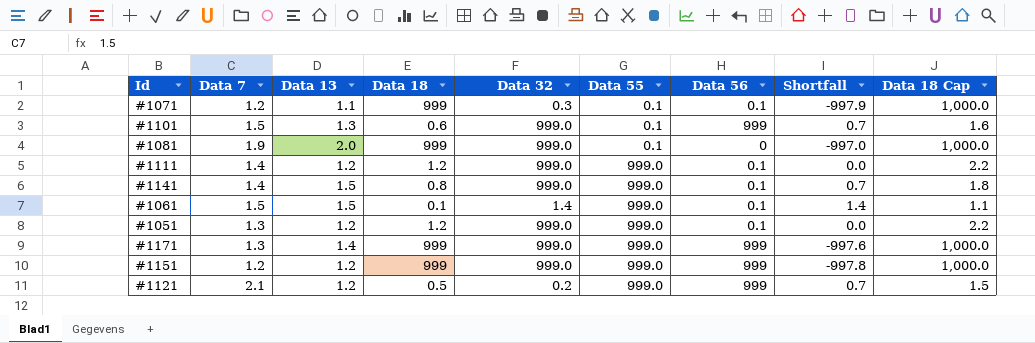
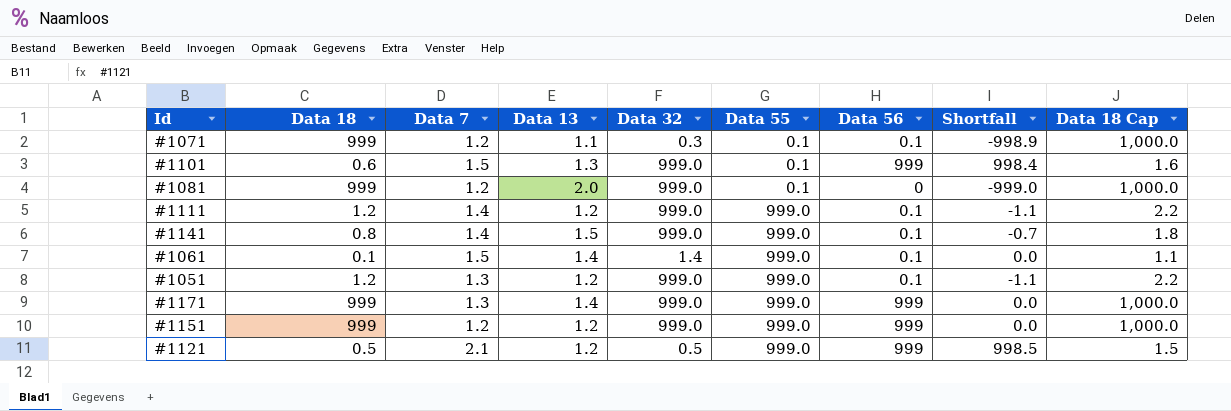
column Data 18 | position: 4 -> 2
column Shortfall | formula: [Data 13] - [Data 18] -> [Data 56] - [Data 18]
#1081 | Data 7: 1.9 -> 1.2
#1061 | Data 13: 1.5 -> 1.4
#1121 | Data 32: 0.2 -> 0.5

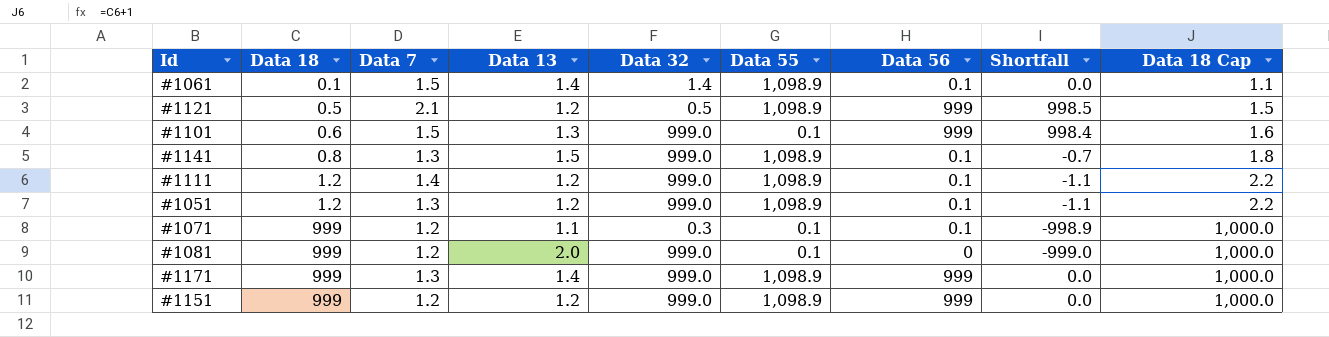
row order: Data 55 ascending -> Data 18 ascending
#1061 | Data 55: 999.0 -> 1,098.9
#1121 | Data 55: 999.0 -> 1,098.9
#1141 | Data 7: 1.4 -> 1.3
#1141 | Data 55: 999.0 -> 1,098.9
#1111 | Data 55: 999.0 -> 1,098.9
#1051 | Data 55: 999.0 -> 1,098.9
#1171 | Data 55: 999.0 -> 1,098.9
#1151 | Data 55: 999.0 -> 1,098.9

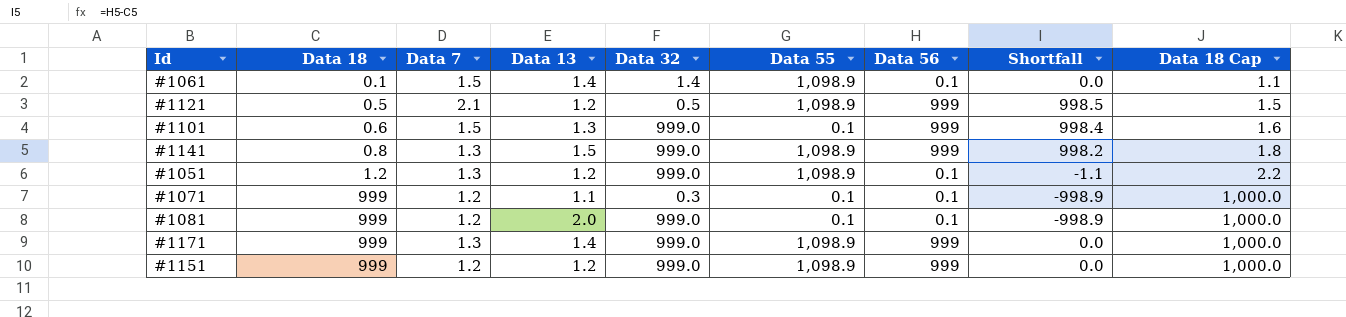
row #1111: 1.2 | 1.4 | 1.2 | 999.0 | 1,098.9 | 0.1 | -1.1 | 2.2 -> none
#1141 | Data 56: 0.1 -> 999
#1141 | Shortfall: -0.7 -> 998.2
#1081 | Data 56: 0 -> 0.1
#1081 | Shortfall: -999.0 -> -998.9

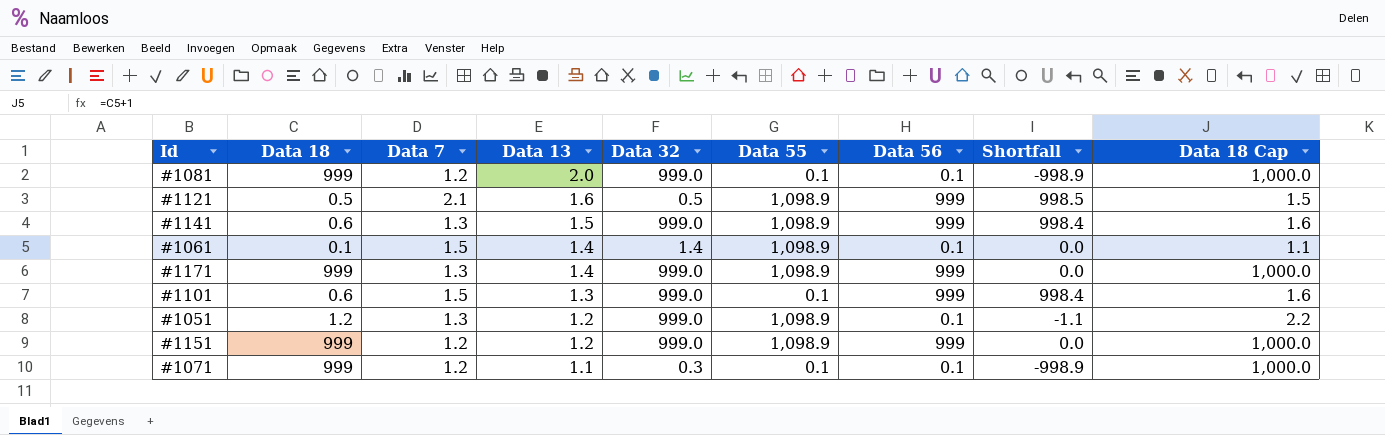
row order: Data 18 ascending -> Data 13 descending
#1121 | Data 13: 1.2 -> 1.6
#1141 | Data 18: 0.8 -> 0.6
#1141 | Shortfall: 998.2 -> 998.4
#1141 | Data 18 Cap: 1.8 -> 1.6

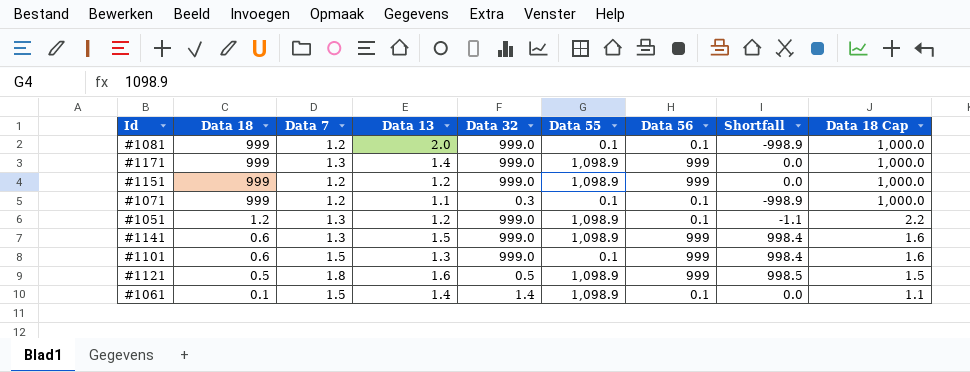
row order: Data 13 descending -> Data 18 descending
#1121 | Data 7: 2.1 -> 1.8

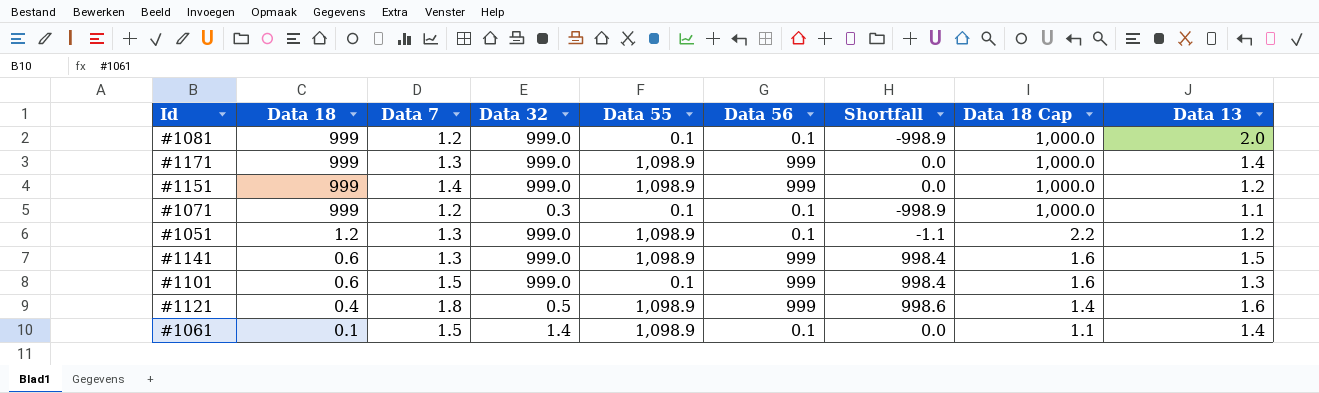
column Data 13 | position: 4 -> 9
#1151 | Data 7: 1.2 -> 1.4
#1121 | Data 18: 0.5 -> 0.4
#1121 | Shortfall: 998.5 -> 998.6
#1121 | Data 18 Cap: 1.5 -> 1.4

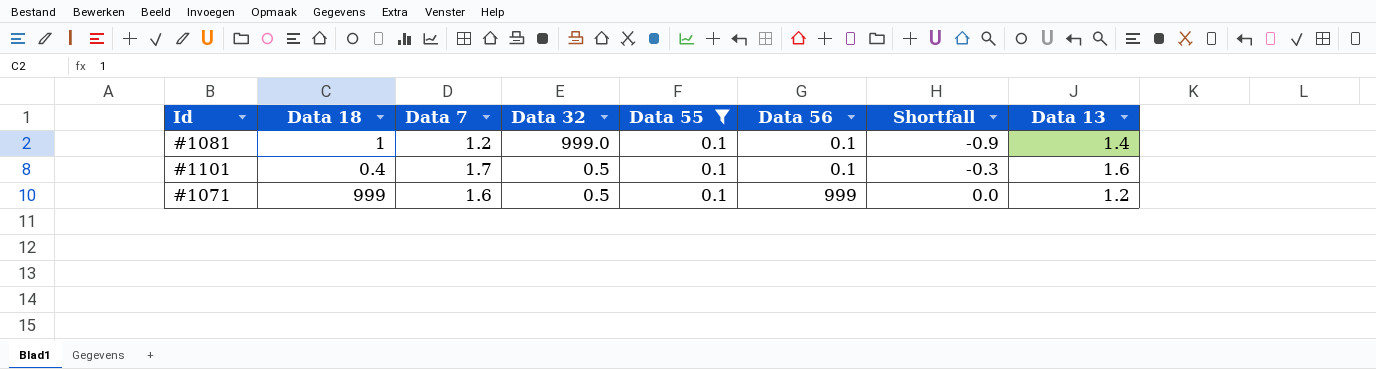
filter: none -> Data 55 = 0.1
row order: Data 18 descending -> Data 32 descending
column Data 18 Cap | formula: [Data 18] + 1 -> none
#1081 | Data 18: 999 -> 1
#1081 | Shortfall: -998.9 -> -0.9
#1081 | Data 13: 2.0 -> 1.4
#1101 | Data 18: 0.6 -> 0.4
#1101 | Data 7: 1.5 -> 1.7
#1101 | Data 32: 999.0 -> 0.5
#1101 | Data 56: 999 -> 0.1
#1101 | Shortfall: 998.4 -> -0.3
#1101 | Data 13: 1.3 -> 1.6
#1071 | Data 7: 1.2 -> 1.6
#1071 | Data 32: 0.3 -> 0.5
#1071 | Data 56: 0.1 -> 999
#1071 | Shortfall: -998.9 -> 0.0
#1071 | Data 13: 1.1 -> 1.2

